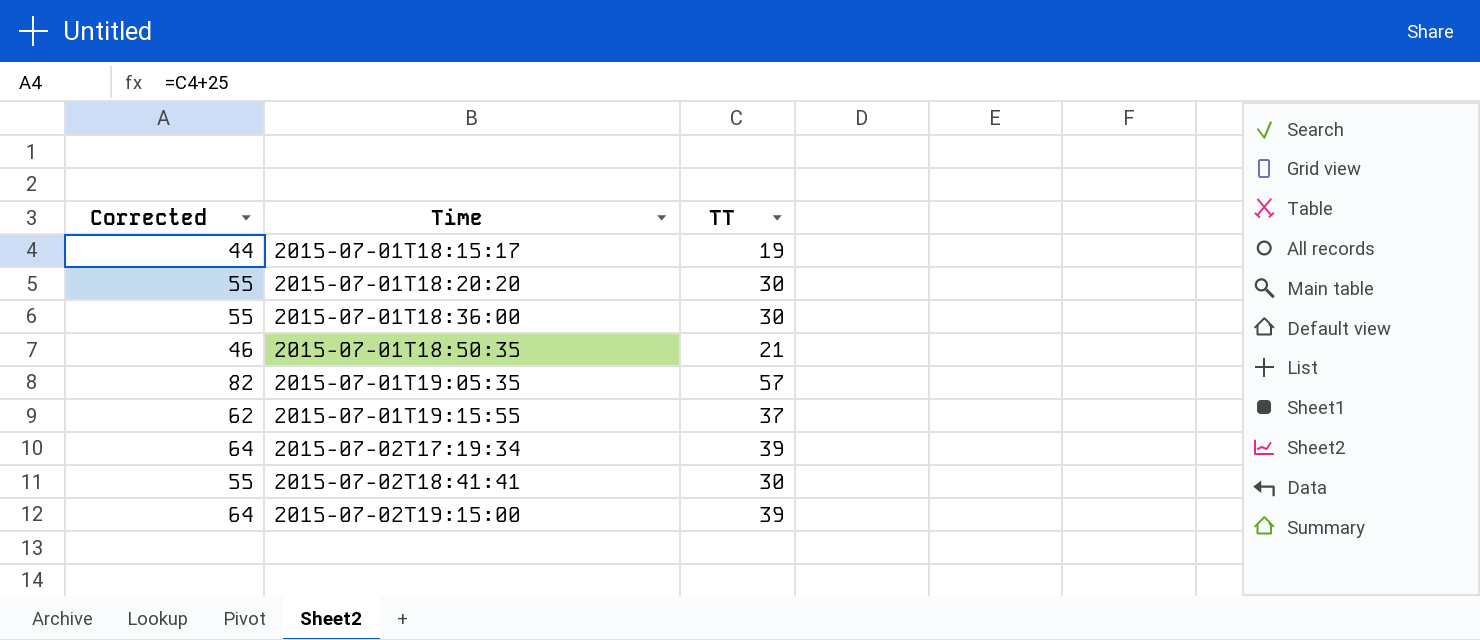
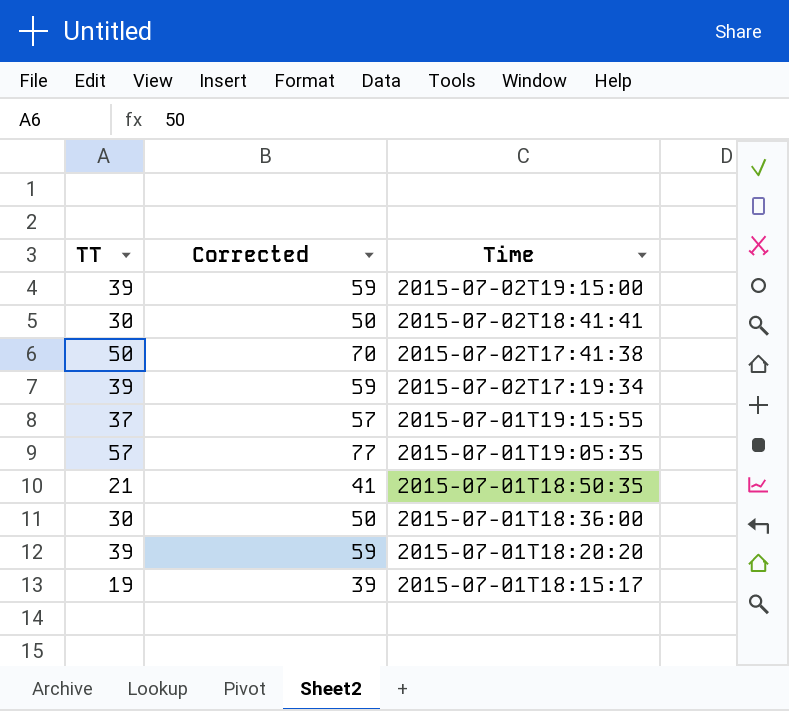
row order: Time ascending -> Time descending
column TT | position: 3 -> 1
column Corrected | formula: [TT] + 25 -> [TT] + 20
row 2015-07-02T17:41:38: none -> 50 | 70
2015-07-01T18:20:20 | TT: 30 -> 39

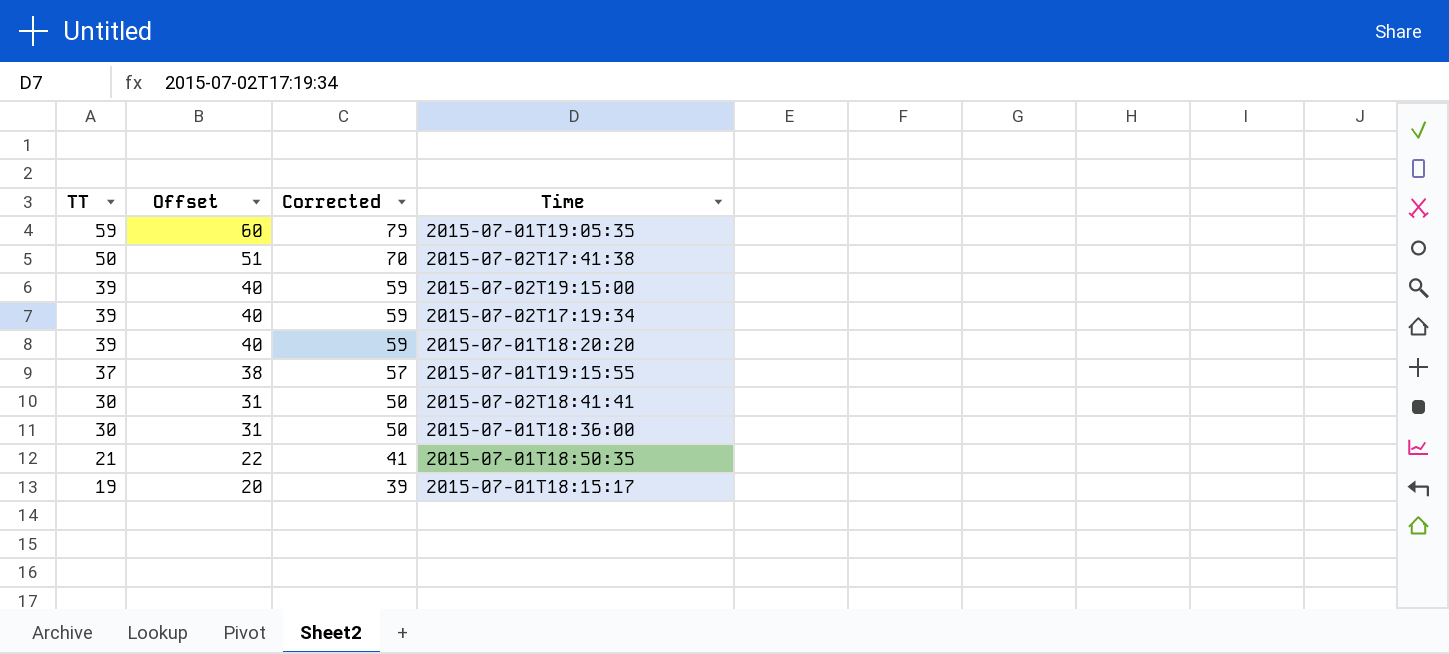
row order: Time descending -> TT descending
column Offset | formula: none -> [TT] + 1
2015-07-01T19:05:35 | TT: 57 -> 59
2015-07-01T19:05:35 | Corrected: 77 -> 79

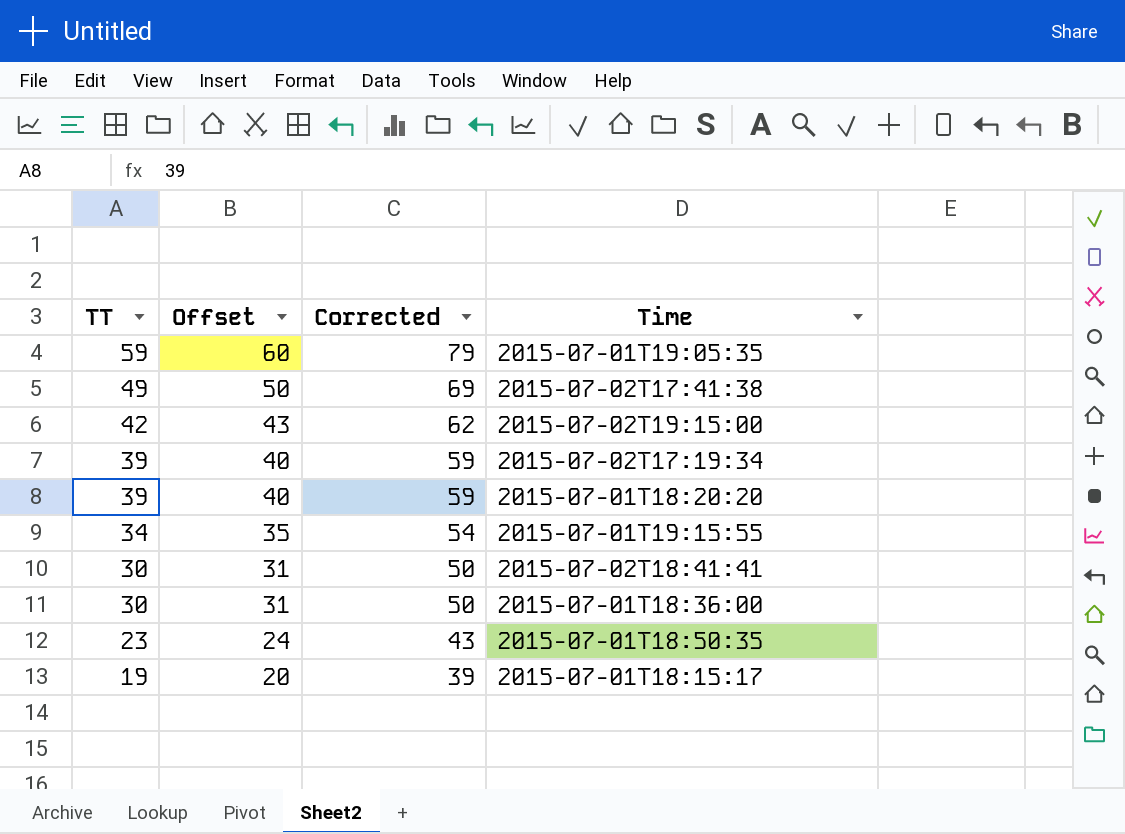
2015-07-02T17:41:38 | TT: 50 -> 49
2015-07-02T17:41:38 | Offset: 51 -> 50
2015-07-02T17:41:38 | Corrected: 70 -> 69
2015-07-02T19:15:00 | TT: 39 -> 42
2015-07-02T19:15:00 | Offset: 40 -> 43
2015-07-02T19:15:00 | Corrected: 59 -> 62
2015-07-01T19:15:55 | TT: 37 -> 34
2015-07-01T19:15:55 | Offset: 38 -> 35
2015-07-01T19:15:55 | Corrected: 57 -> 54
2015-07-01T18:50:35 | TT: 21 -> 23
2015-07-01T18:50:35 | Offset: 22 -> 24
2015-07-01T18:50:35 | Corrected: 41 -> 43

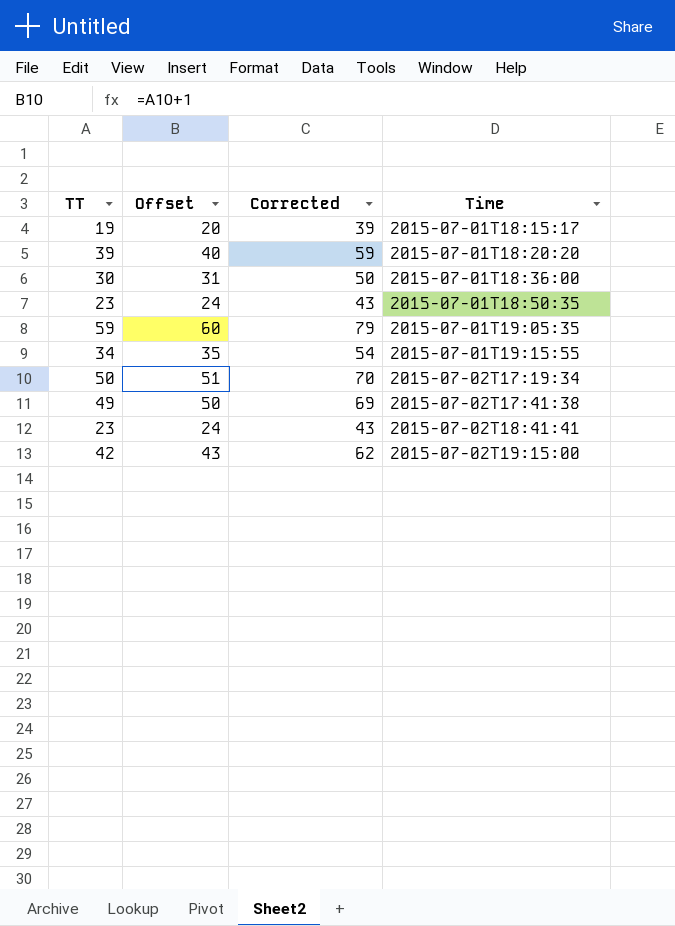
row order: TT descending -> Time ascending
2015-07-02T17:19:34 | TT: 39 -> 50
2015-07-02T17:19:34 | Offset: 40 -> 51
2015-07-02T17:19:34 | Corrected: 59 -> 70
2015-07-02T18:41:41 | TT: 30 -> 23
2015-07-02T18:41:41 | Offset: 31 -> 24
2015-07-02T18:41:41 | Corrected: 50 -> 43

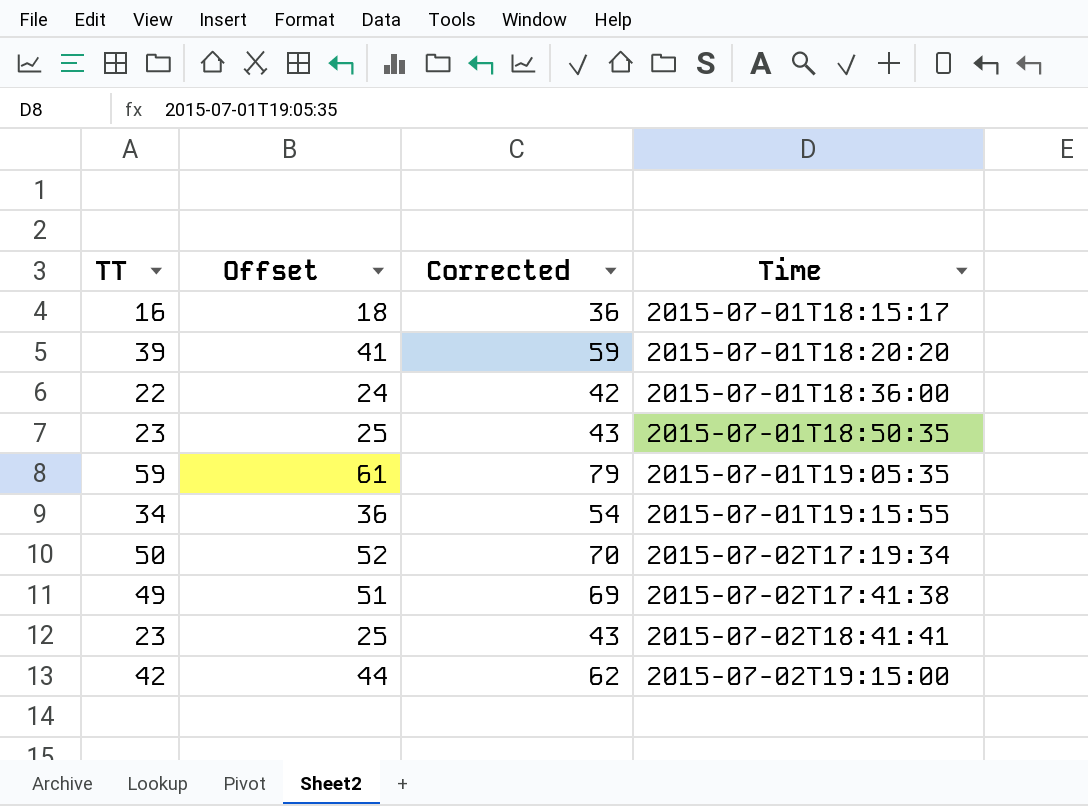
column Offset | formula: [TT] + 1 -> [TT] + 2
2015-07-01T18:15:17 | TT: 19 -> 16
2015-07-01T18:15:17 | Corrected: 39 -> 36
2015-07-01T18:36:00 | TT: 30 -> 22
2015-07-01T18:36:00 | Corrected: 50 -> 42

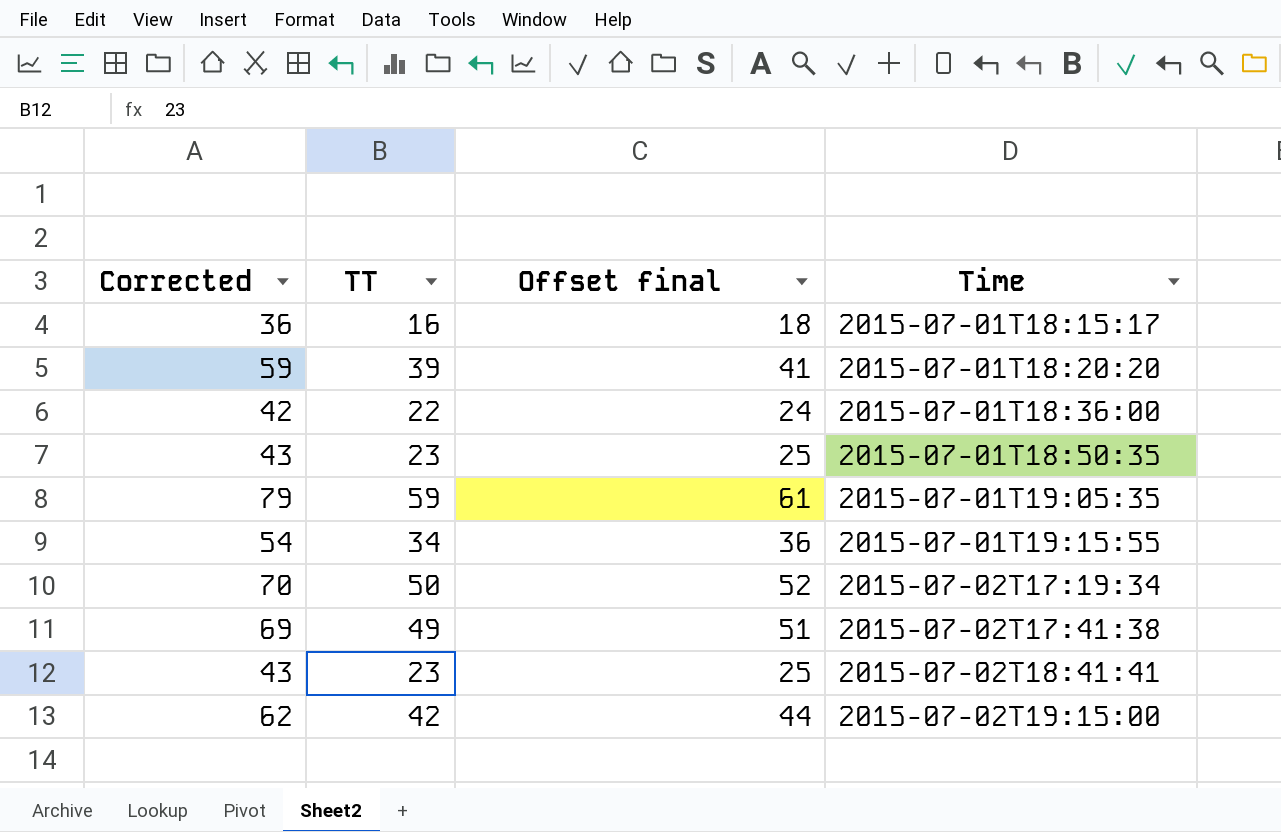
column Corrected | position: 3 -> 1
column name: Offset -> Offset final

